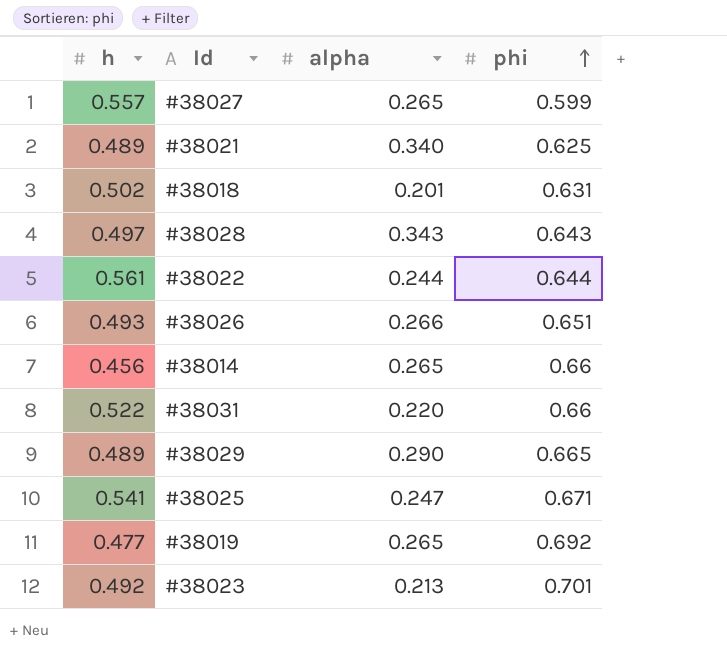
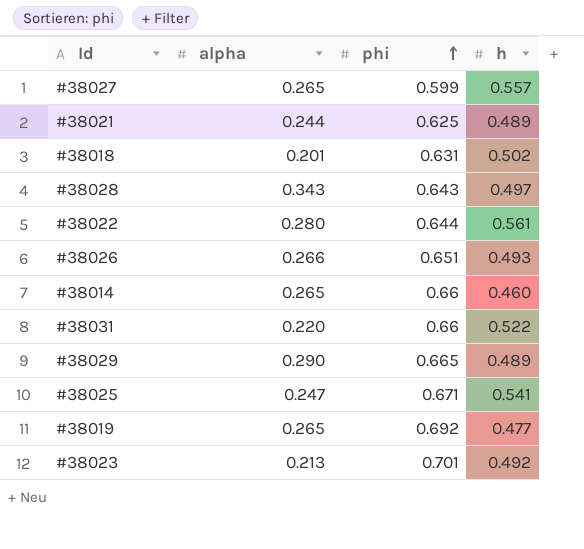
column h | position: 1 -> 4
#38021 | alpha: 0.340 -> 0.244
#38022 | alpha: 0.244 -> 0.280
#38014 | h: 0.456 -> 0.460

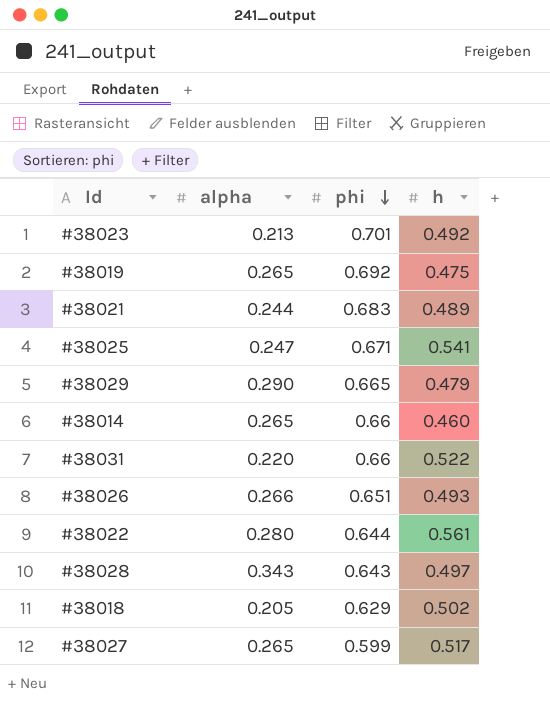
row order: phi ascending -> phi descending
#38019 | h: 0.477 -> 0.475
#38021 | phi: 0.625 -> 0.683
#38029 | h: 0.489 -> 0.479
#38018 | alpha: 0.201 -> 0.205
#38018 | phi: 0.631 -> 0.629
#38027 | h: 0.557 -> 0.517

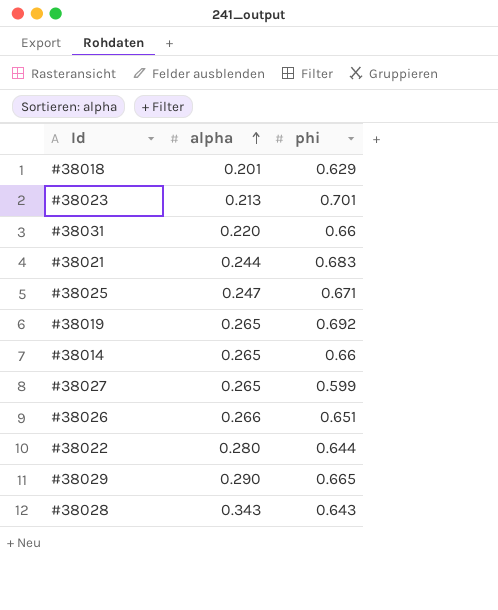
row order: phi descending -> alpha ascending
column h | position: 4 -> none
#38018 | alpha: 0.205 -> 0.201

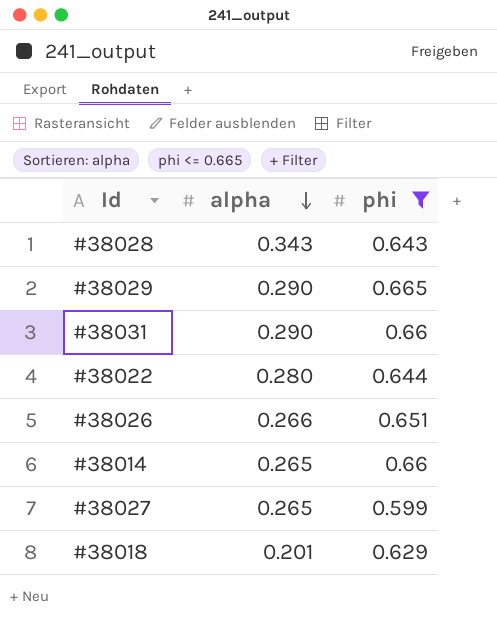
filter: none -> phi <= 0.665
row order: alpha ascending -> alpha descending
#38031 | alpha: 0.220 -> 0.290

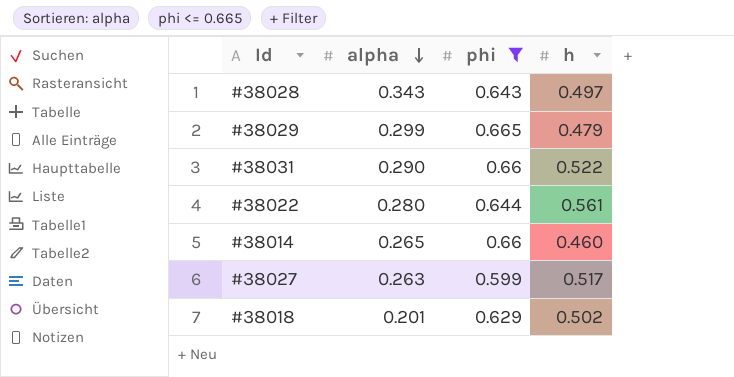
column h | position: none -> 4
row #38026: 0.266 | 0.651 -> none
#38029 | alpha: 0.290 -> 0.299
#38027 | alpha: 0.265 -> 0.263

